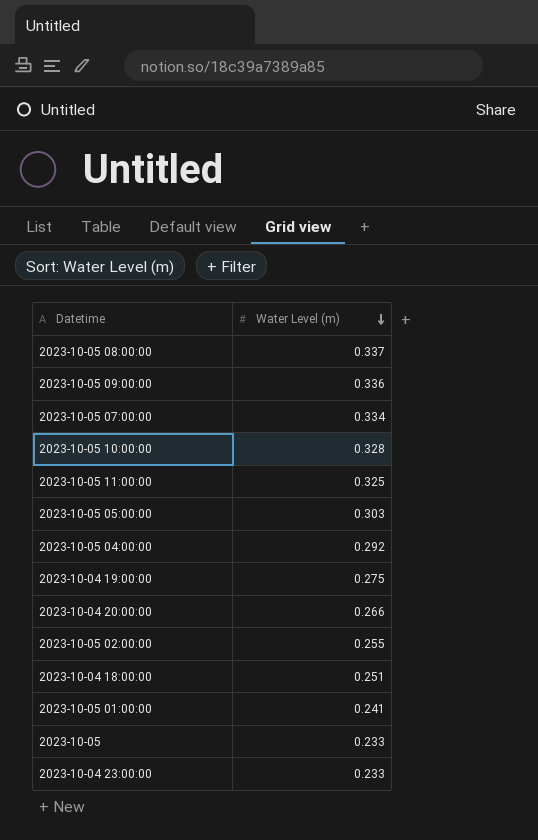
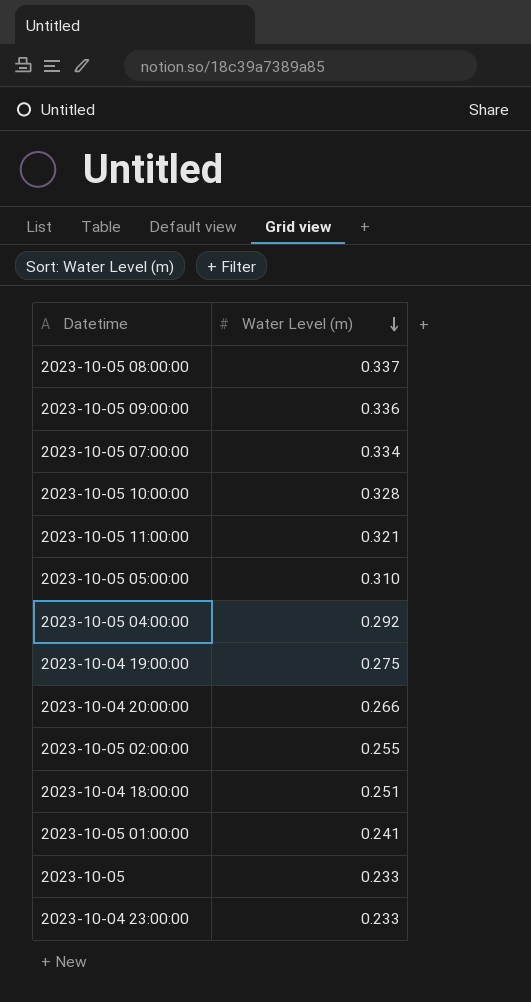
2023-10-05 11:00:00 | Water Level (m): 0.325 -> 0.321
2023-10-05 05:00:00 | Water Level (m): 0.303 -> 0.310

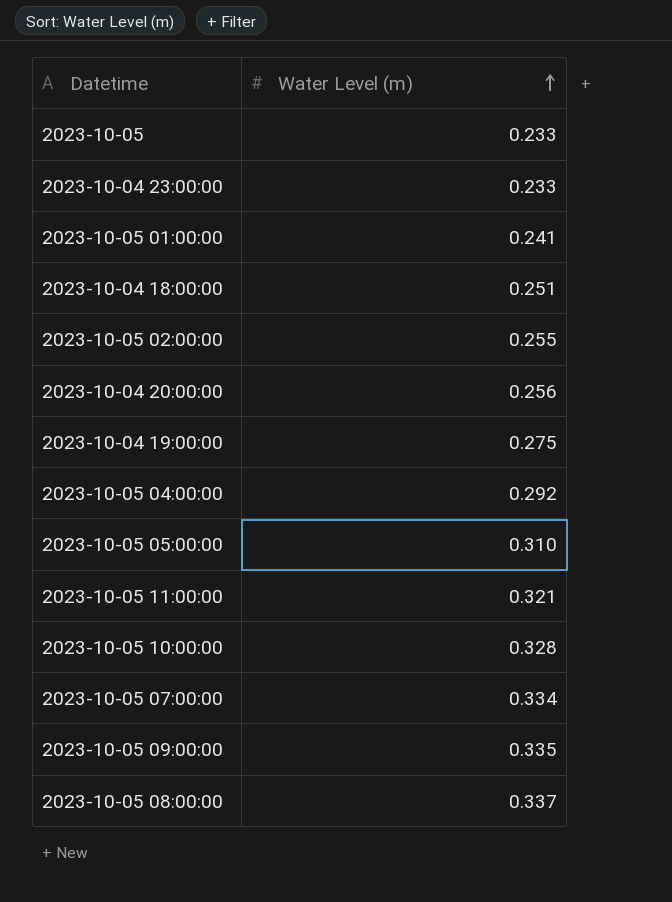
row order: Water Level (m) descending -> Water Level (m) ascending
2023-10-04 20:00:00 | Water Level (m): 0.266 -> 0.256
2023-10-05 09:00:00 | Water Level (m): 0.336 -> 0.335

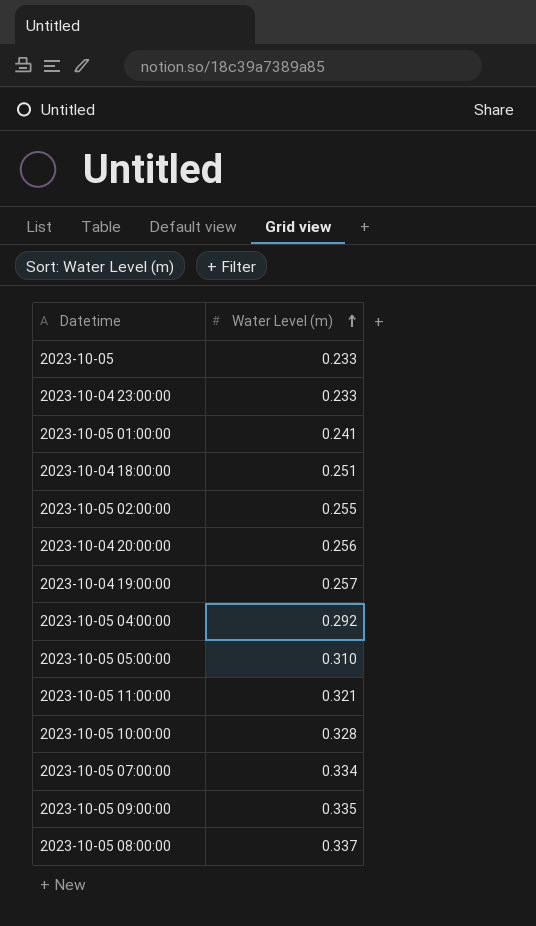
2023-10-04 19:00:00 | Water Level (m): 0.275 -> 0.257

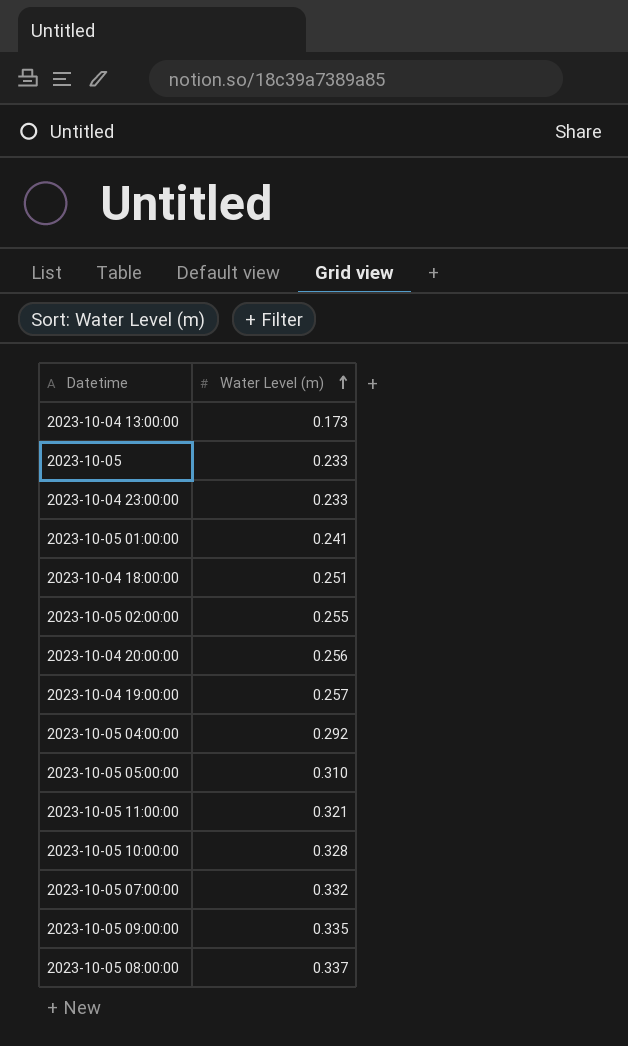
row 2023-10-04 13:00:00: none -> 0.173
2023-10-05 07:00:00 | Water Level (m): 0.334 -> 0.332

